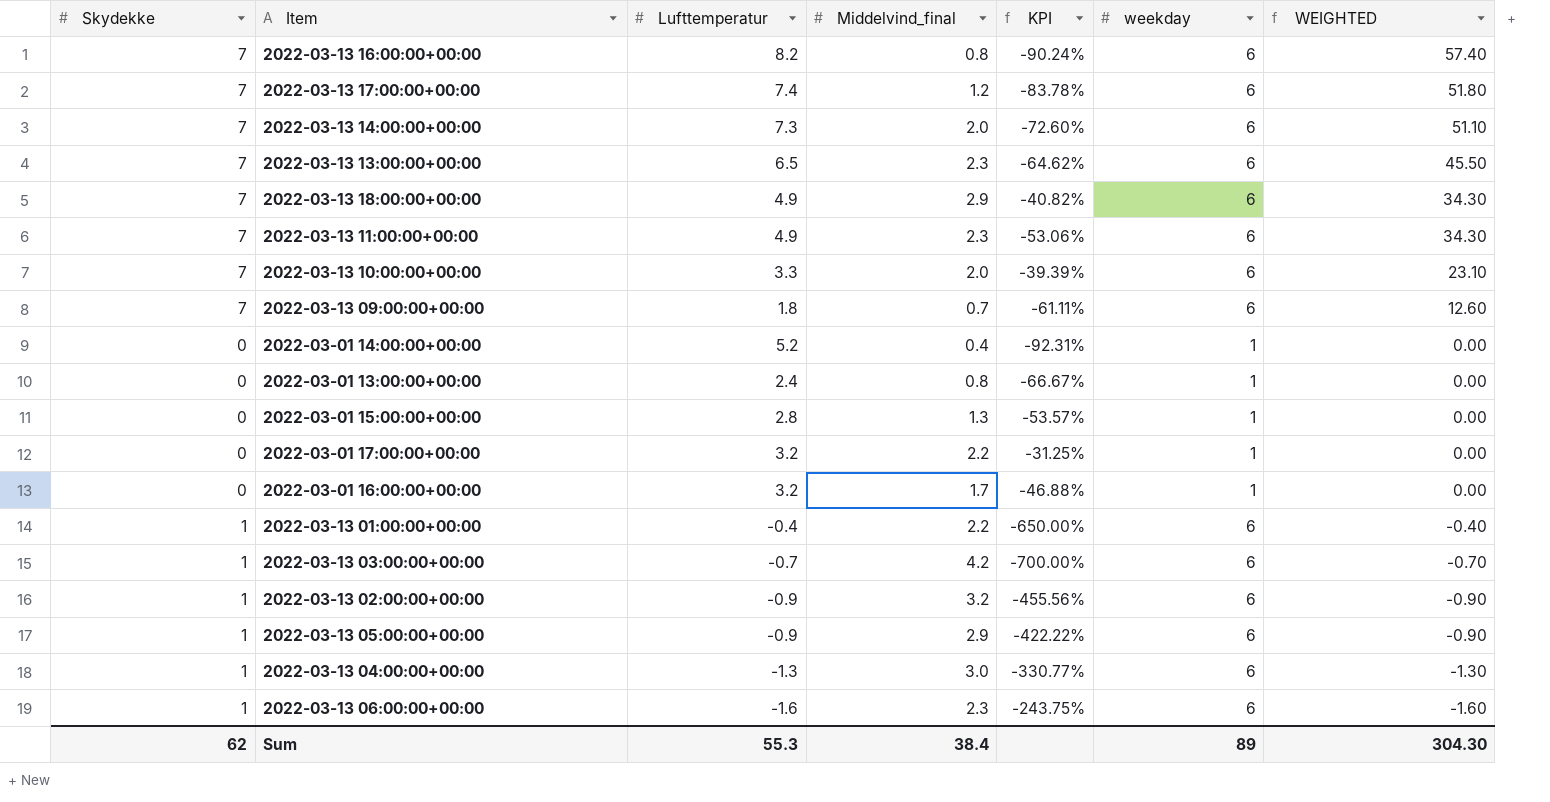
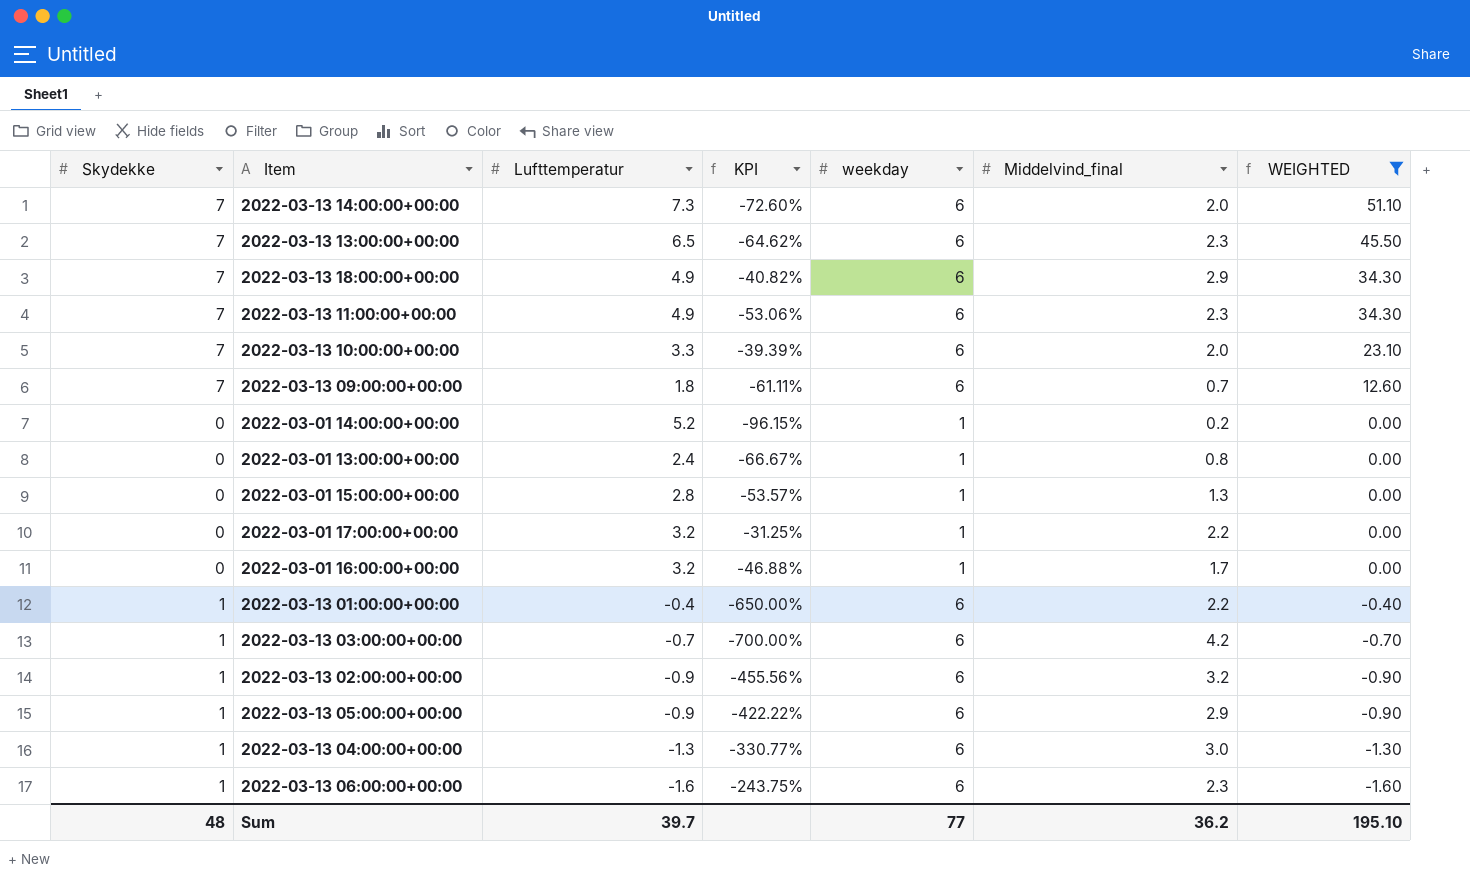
filter: none -> WEIGHTED <= 51.10
column Middelvind_final | position: 4 -> 6
2022-03-01 14:00:00+00:00 | KPI: -92.31% -> -96.15%
2022-03-01 14:00:00+00:00 | Middelvind_final: 0.4 -> 0.2
Sum | Skydekke: 62 -> 48
Sum | Lufttemperatur: 55.3 -> 39.7
Sum | weekday: 89 -> 77
Sum | Middelvind_final: 38.4 -> 36.2
Sum | WEIGHTED: 304.30 -> 195.10

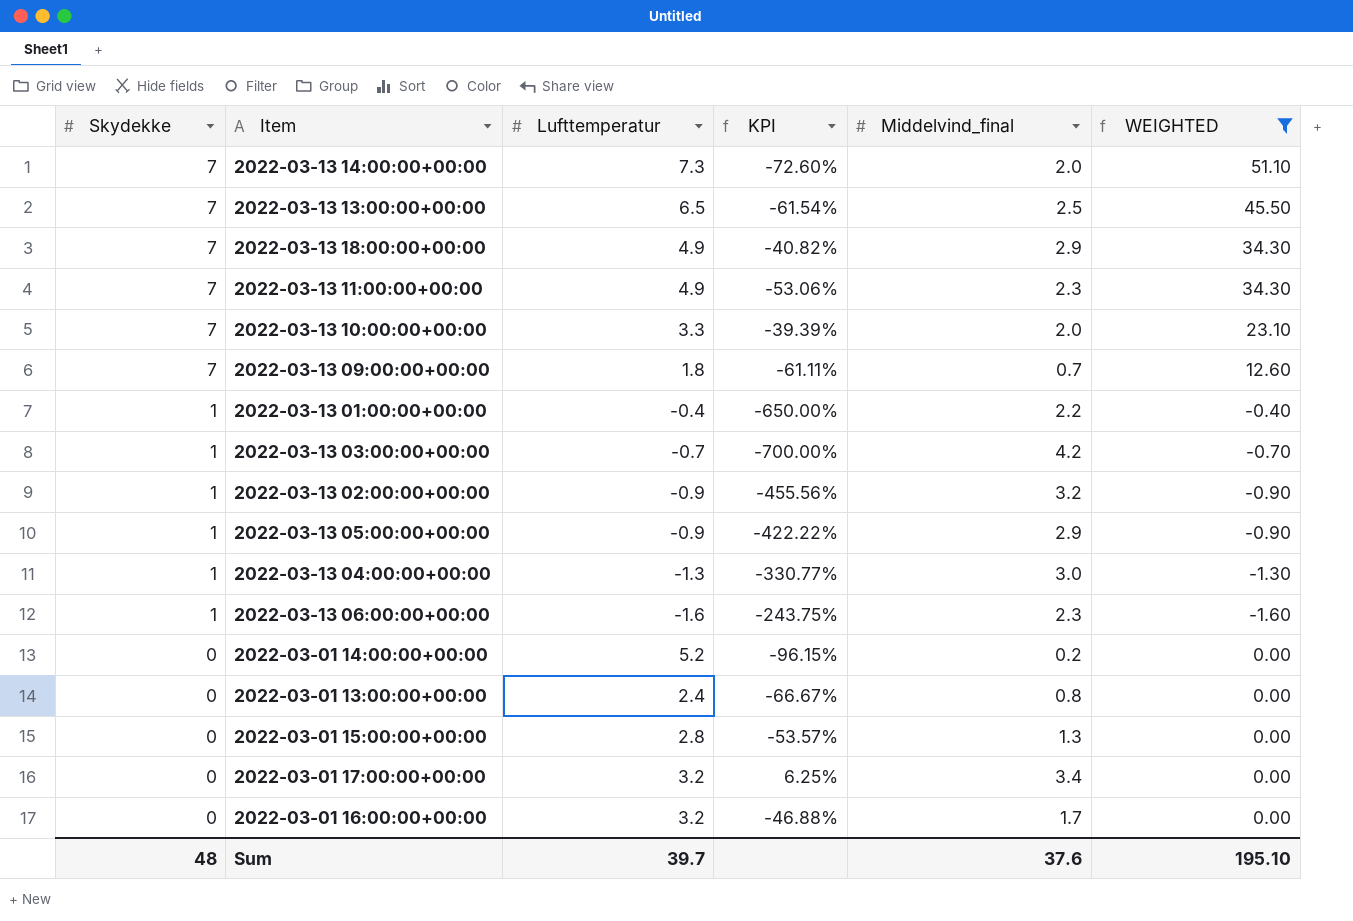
row order: WEIGHTED descending -> Skydekke descending
column weekday | position: 5 -> none
2022-03-13 13:00:00+00:00 | KPI: -64.62% -> -61.54%
2022-03-13 13:00:00+00:00 | Middelvind_final: 2.3 -> 2.5
2022-03-01 17:00:00+00:00 | KPI: -31.25% -> 6.25%
2022-03-01 17:00:00+00:00 | Middelvind_final: 2.2 -> 3.4
Sum | Middelvind_final: 36.2 -> 37.6

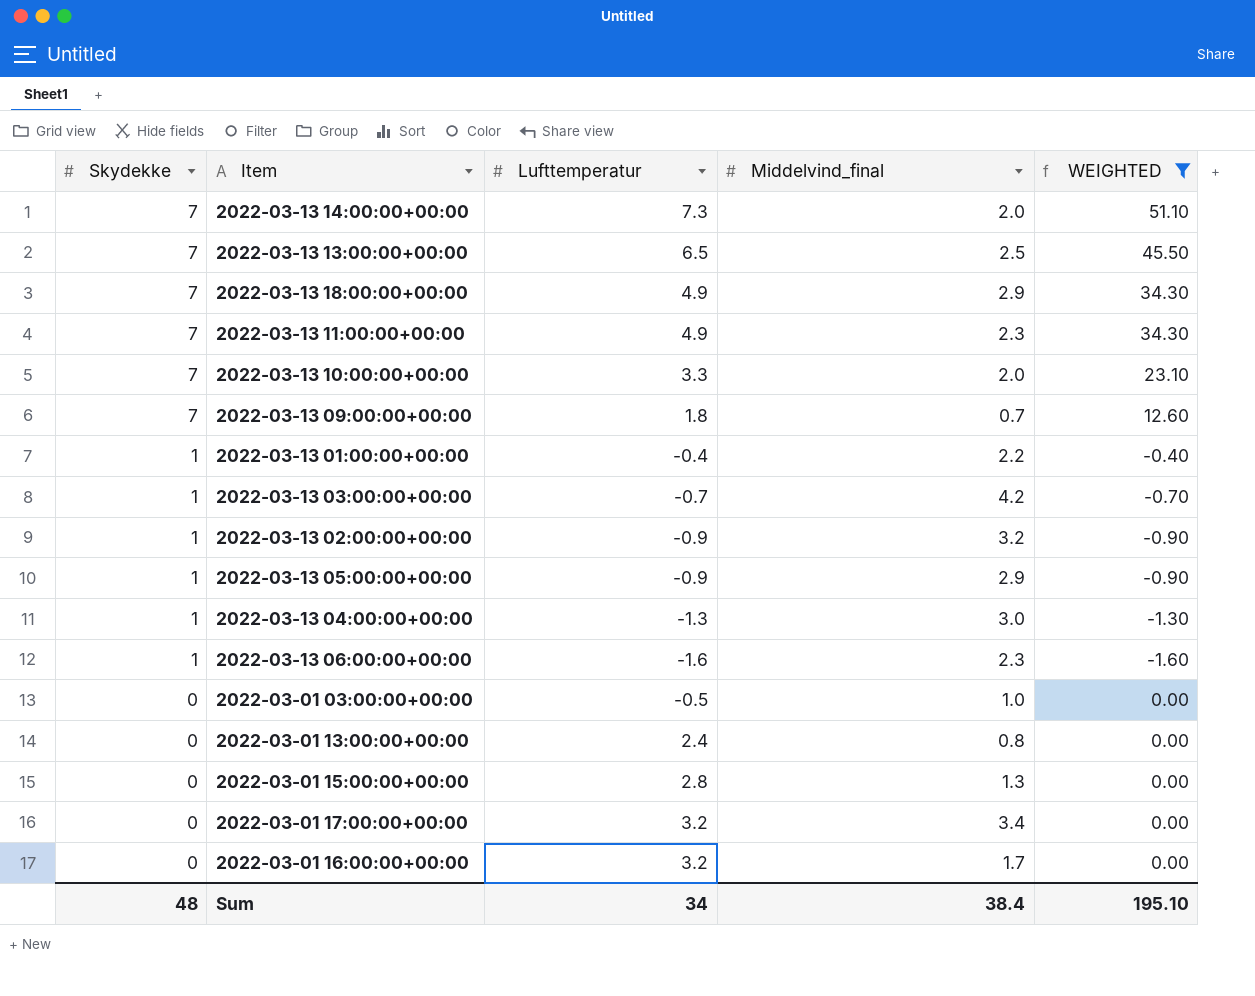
column KPI | formula: ([Middelvind_final] - [Lufttemperatur]) / [Lufttemperatur] -> none
row 2022-03-01 14:00:00+00:00: 0 | 5.2 | -96.15% | 0.2 | 0.00 -> none
row 2022-03-01 03:00:00+00:00: none -> 0 | -0.5 | 1.0 | 0.00
Sum | Lufttemperatur: 39.7 -> 34
Sum | Middelvind_final: 37.6 -> 38.4

